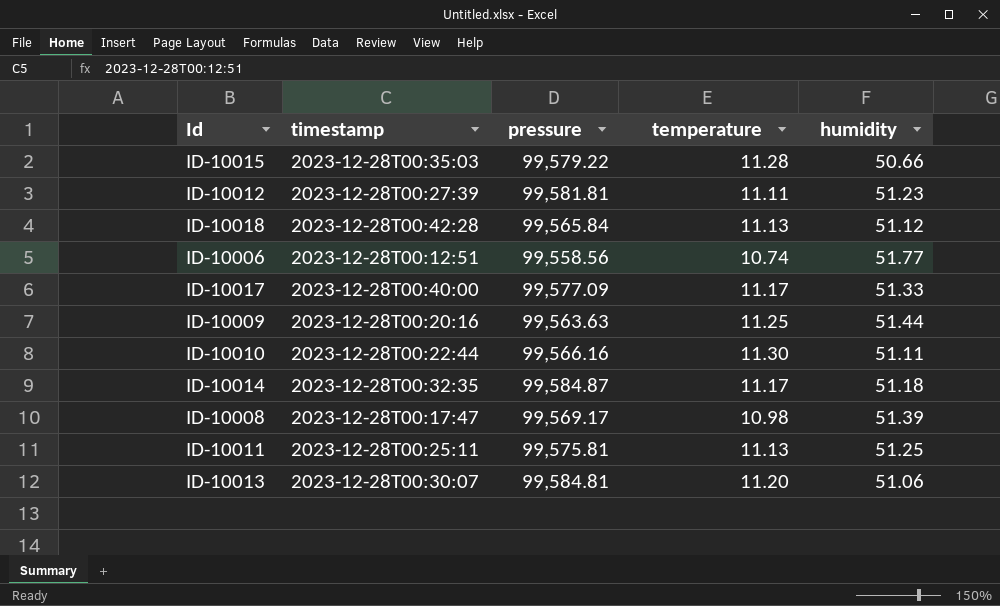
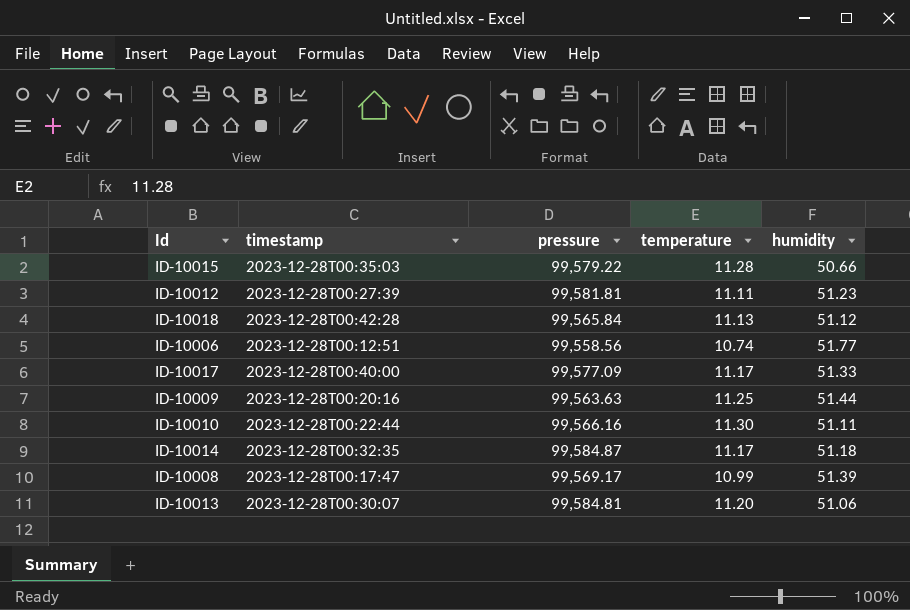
row ID-10011: 2023-12-28T00:25:11 | 99,575.81 | 11.13 | 51.25 -> none
ID-10008 | temperature: 10.98 -> 10.99

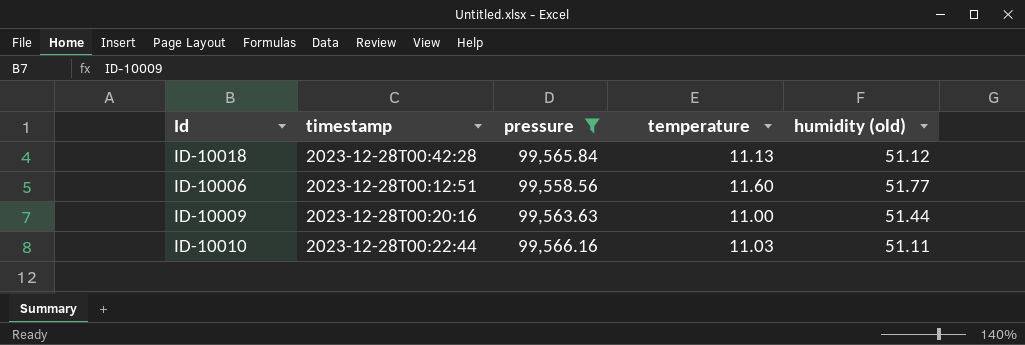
filter: none -> pressure <= 99,566.16
column name: humidity -> humidity (old)
ID-10006 | temperature: 10.74 -> 11.60
ID-10009 | temperature: 11.25 -> 11.00
ID-10010 | temperature: 11.30 -> 11.03

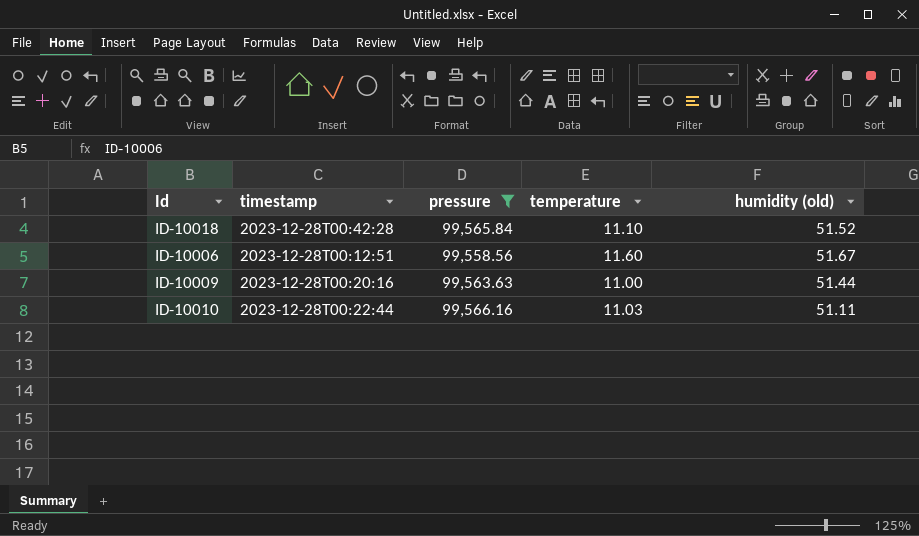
ID-10018 | temperature: 11.13 -> 11.10
ID-10018 | humidity (old): 51.12 -> 51.52
ID-10006 | humidity (old): 51.77 -> 51.67

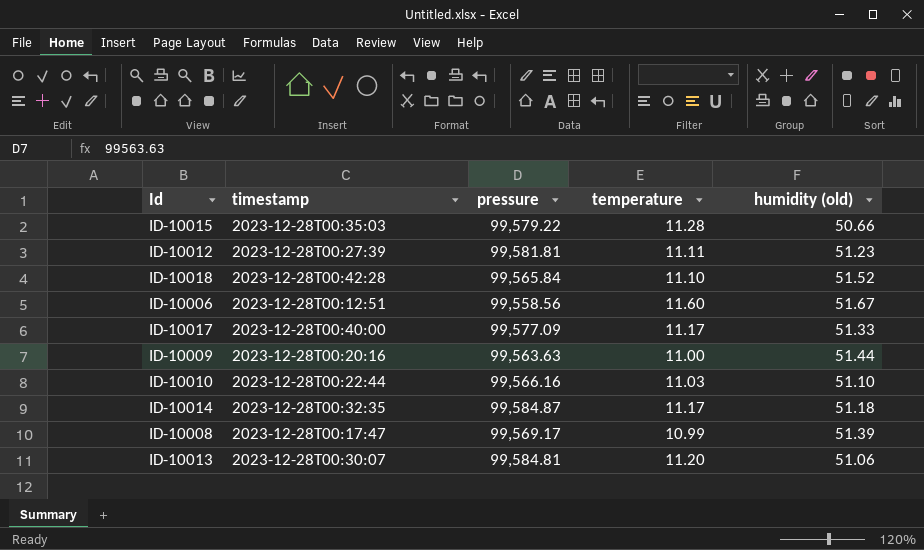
filter: pressure <= 99,566.16 -> none
ID-10010 | humidity (old): 51.11 -> 51.10

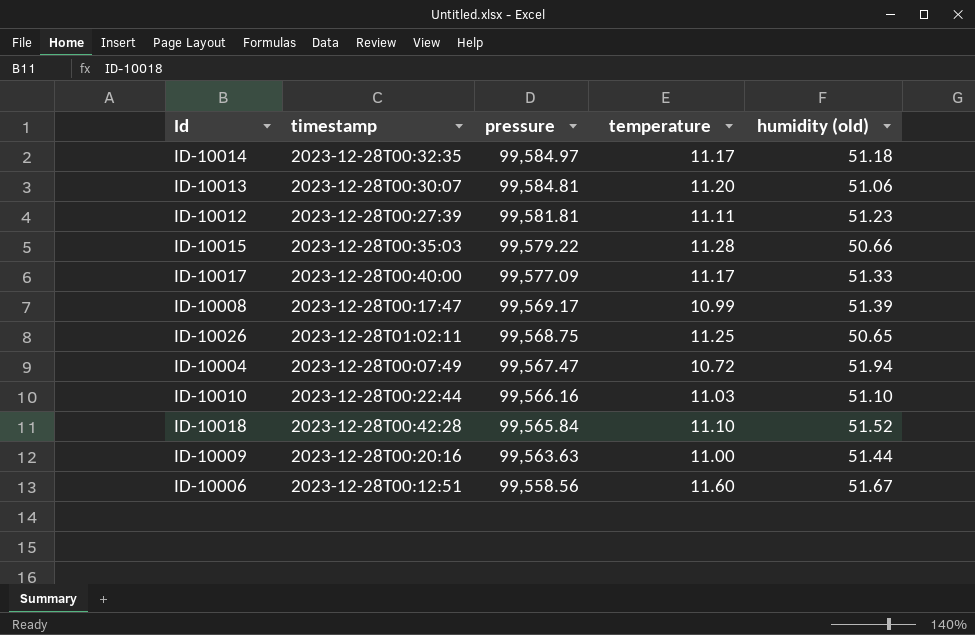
row order: none -> pressure descending
ID-10014 | pressure: 99,584.87 -> 99,584.97
row ID-10026: none -> 2023-12-28T01:02:11 | 99,568.75 | 11.25 | 50.65
row ID-10004: none -> 2023-12-28T00:07:49 | 99,567.47 | 10.72 | 51.94

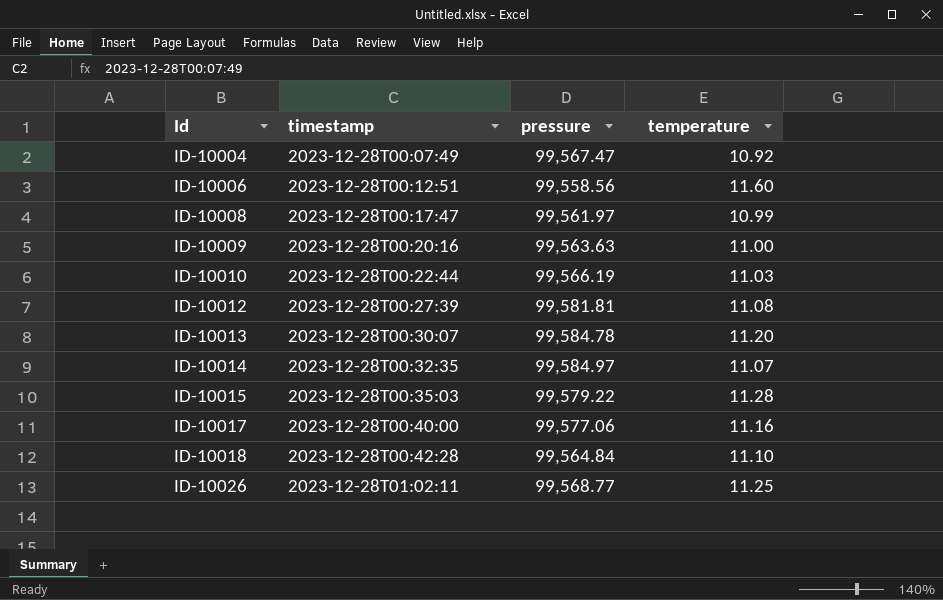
row order: pressure descending -> Id ascending
column humidity (old) | position: 5 -> none
ID-10004 | temperature: 10.72 -> 10.92
ID-10008 | pressure: 99,569.17 -> 99,561.97
ID-10010 | pressure: 99,566.16 -> 99,566.19
ID-10012 | temperature: 11.11 -> 11.08
ID-10013 | pressure: 99,584.81 -> 99,584.78
ID-10014 | temperature: 11.17 -> 11.07
ID-10017 | pressure: 99,577.09 -> 99,577.06
ID-10017 | temperature: 11.17 -> 11.16
ID-10018 | pressure: 99,565.84 -> 99,564.84
ID-10026 | pressure: 99,568.75 -> 99,568.77

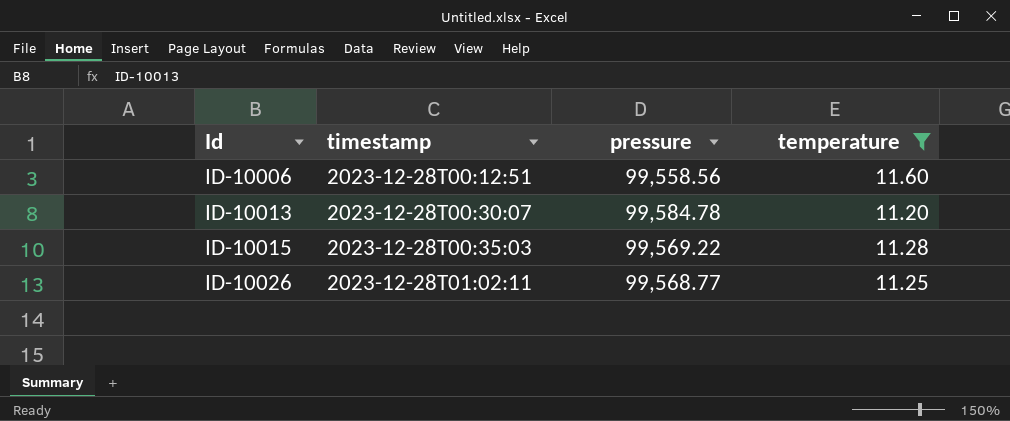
filter: none -> temperature >= 11.20
ID-10015 | pressure: 99,579.22 -> 99,569.22

